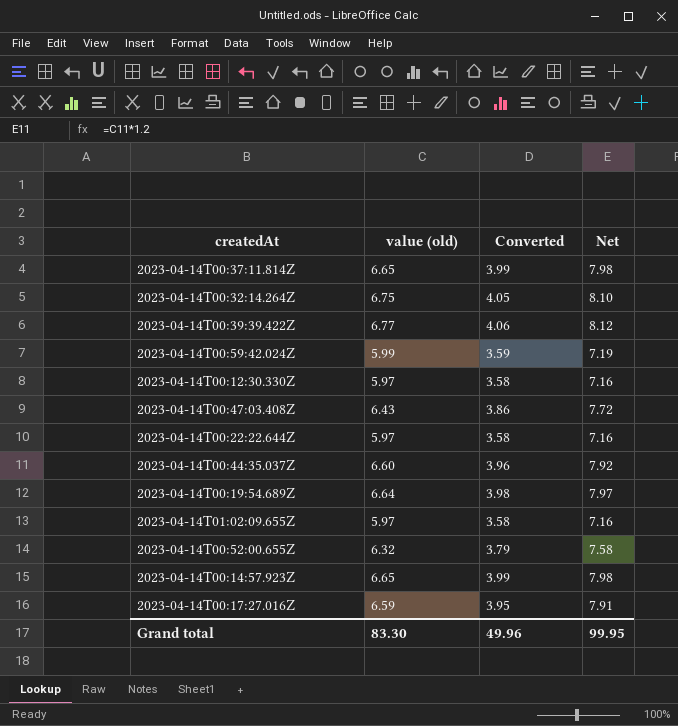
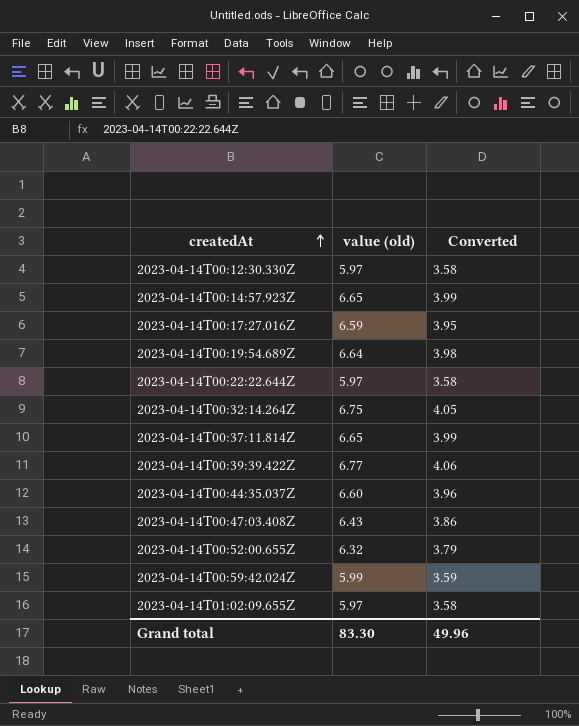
row order: none -> createdAt ascending
column Net | formula: [value (old)] * 1.2 -> none

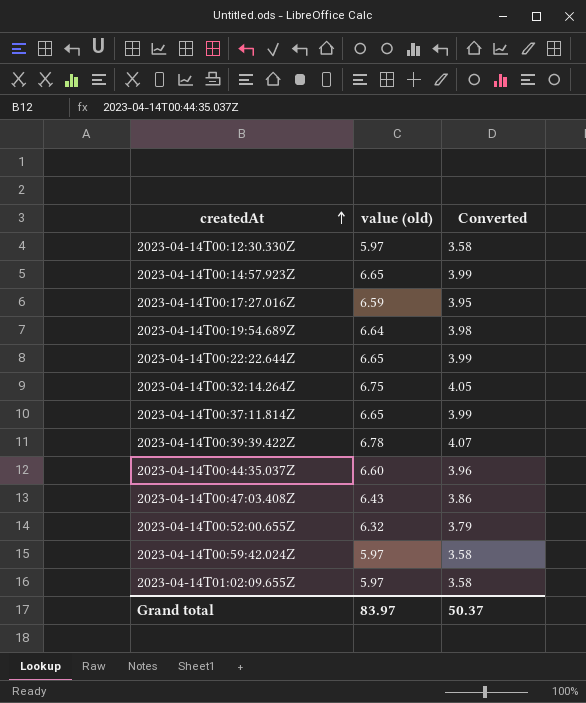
2023-04-14T00:22:22.644Z | value (old): 5.97 -> 6.65
2023-04-14T00:22:22.644Z | Converted: 3.58 -> 3.99
2023-04-14T00:39:39.422Z | value (old): 6.77 -> 6.78
2023-04-14T00:39:39.422Z | Converted: 4.06 -> 4.07
2023-04-14T00:59:42.024Z | value (old): 5.99 -> 5.97
2023-04-14T00:59:42.024Z | Converted: 3.59 -> 3.58
Grand total | value (old): 83.30 -> 83.97
Grand total | Converted: 49.96 -> 50.37

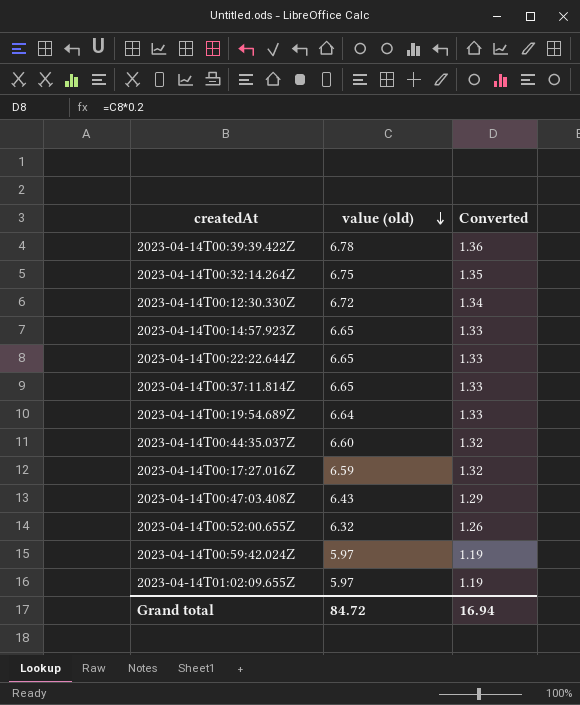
row order: createdAt ascending -> value (old) descending
column Converted | formula: [value (old)] * 0.6 -> [value (old)] * 0.2
2023-04-14T00:12:30.330Z | value (old): 5.97 -> 6.72
Grand total | value (old): 83.97 -> 84.72
Grand total | Converted: 50.37 -> 16.94

